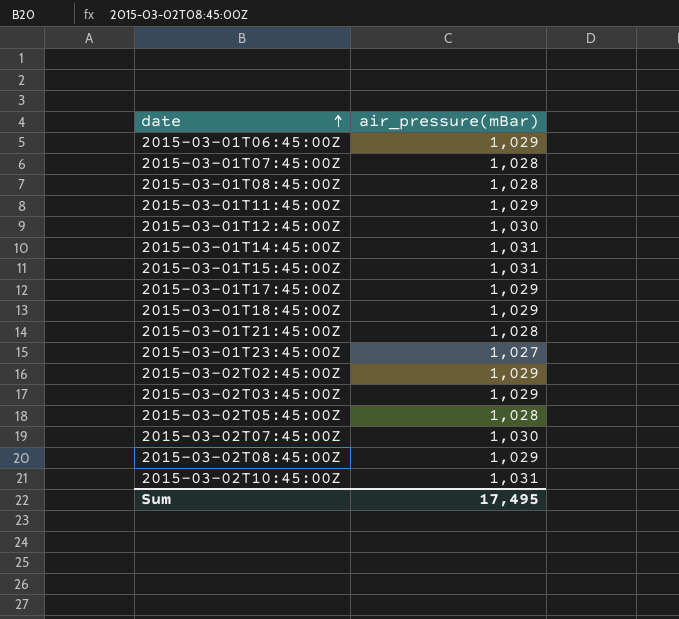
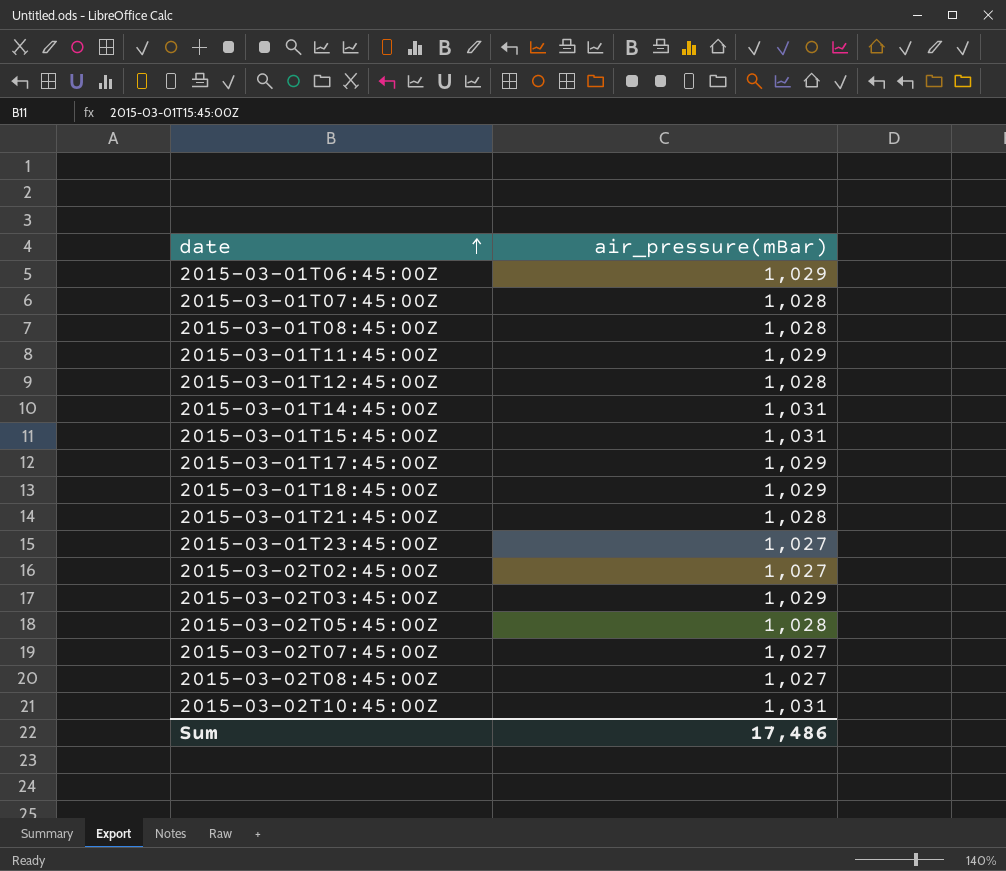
2015-03-01T12:45:00Z | air_pressure(mBar): 1,030 -> 1,028
2015-03-02T02:45:00Z | air_pressure(mBar): 1,029 -> 1,027
2015-03-02T07:45:00Z | air_pressure(mBar): 1,030 -> 1,027
2015-03-02T08:45:00Z | air_pressure(mBar): 1,029 -> 1,027
Sum | air_pressure(mBar): 17,495 -> 17,486

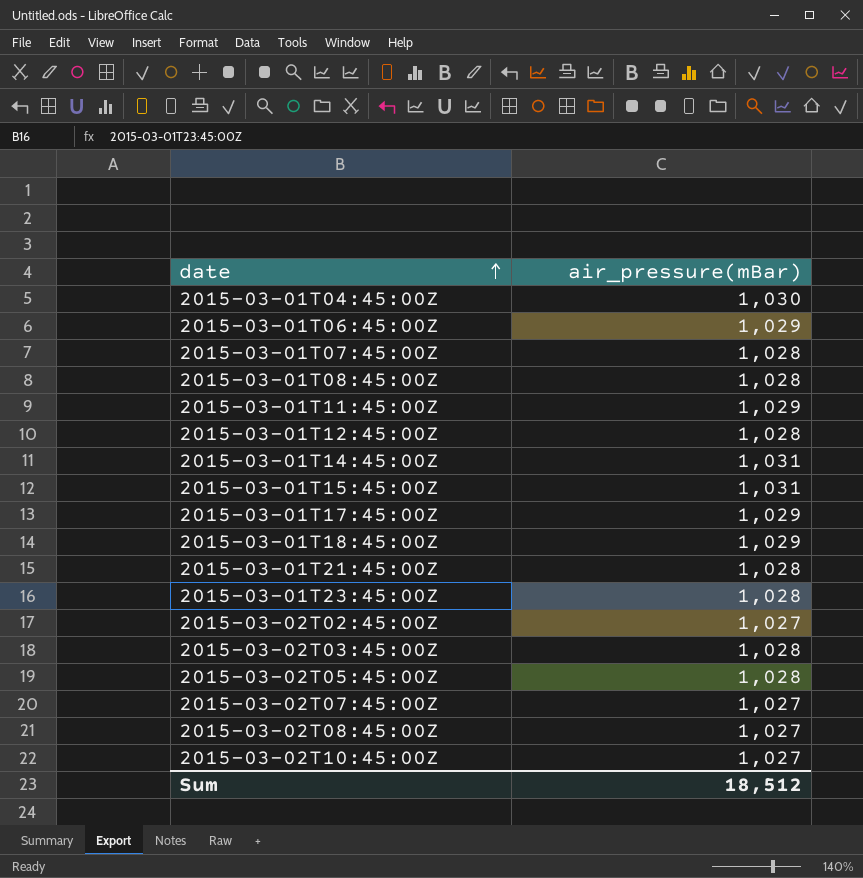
row 2015-03-01T04:45:00Z: none -> 1,030
2015-03-01T23:45:00Z | air_pressure(mBar): 1,027 -> 1,028
2015-03-02T03:45:00Z | air_pressure(mBar): 1,029 -> 1,028
2015-03-02T10:45:00Z | air_pressure(mBar): 1,031 -> 1,027
Sum | air_pressure(mBar): 17,486 -> 18,512

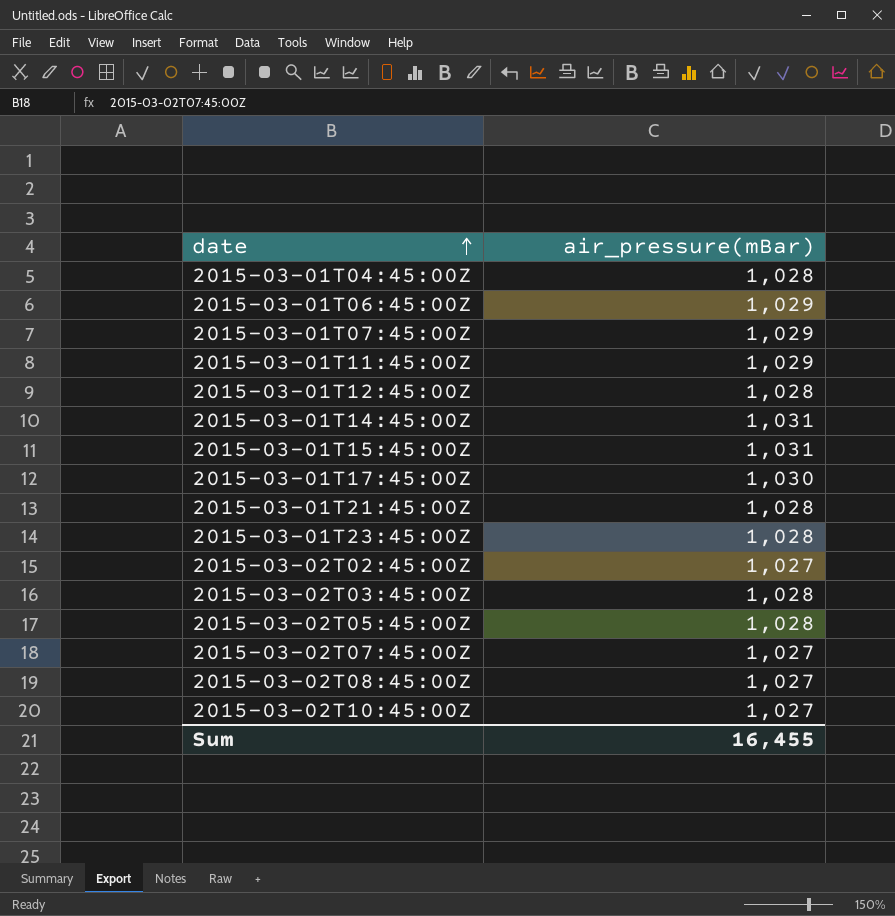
row 2015-03-01T08:45:00Z: 1,028 -> none
row 2015-03-01T18:45:00Z: 1,029 -> none
2015-03-01T04:45:00Z | air_pressure(mBar): 1,030 -> 1,028
2015-03-01T07:45:00Z | air_pressure(mBar): 1,028 -> 1,029
2015-03-01T17:45:00Z | air_pressure(mBar): 1,029 -> 1,030
Sum | air_pressure(mBar): 18,512 -> 16,455

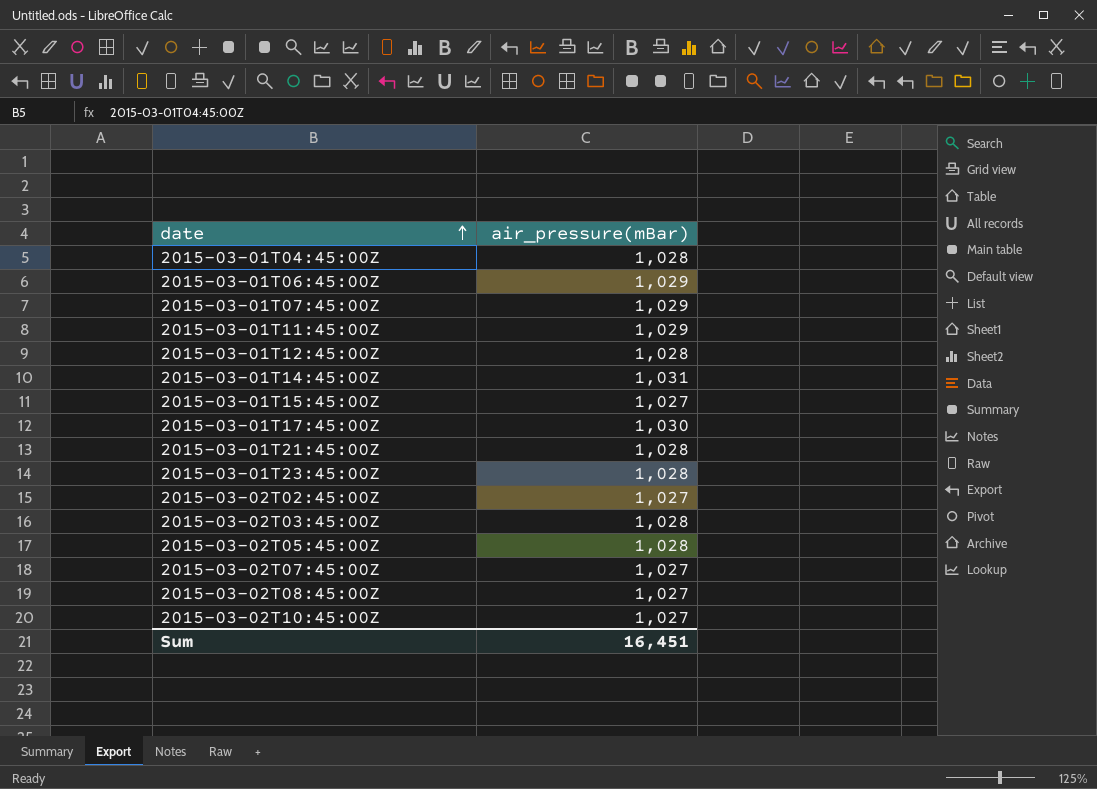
2015-03-01T15:45:00Z | air_pressure(mBar): 1,031 -> 1,027
Sum | air_pressure(mBar): 16,455 -> 16,451

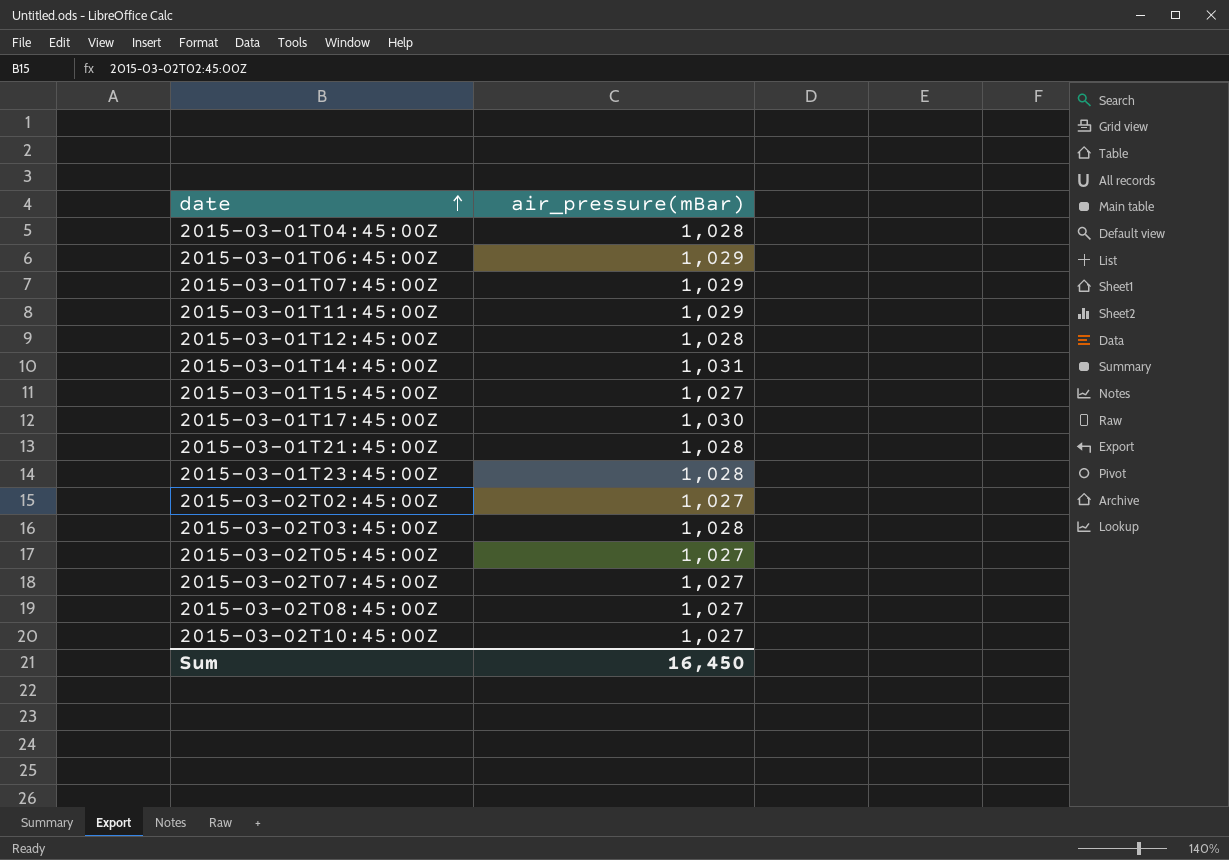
2015-03-02T05:45:00Z | air_pressure(mBar): 1,028 -> 1,027
Sum | air_pressure(mBar): 16,451 -> 16,450

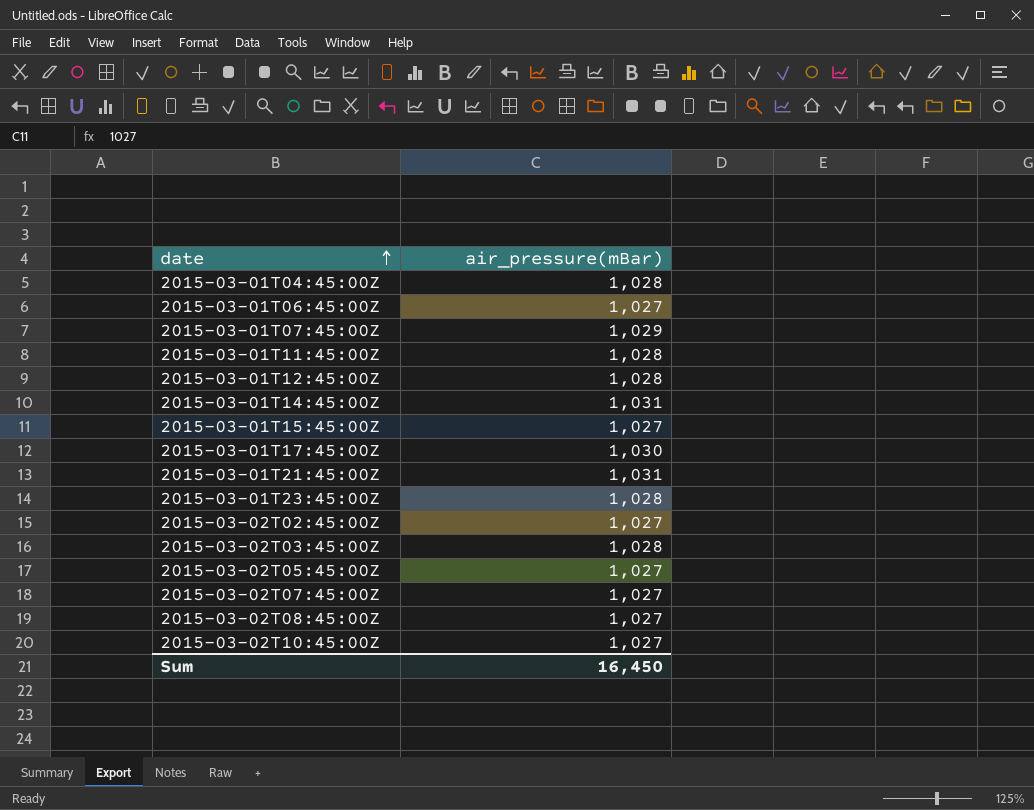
2015-03-01T06:45:00Z | air_pressure(mBar): 1,029 -> 1,027
2015-03-01T11:45:00Z | air_pressure(mBar): 1,029 -> 1,028
2015-03-01T21:45:00Z | air_pressure(mBar): 1,028 -> 1,031

